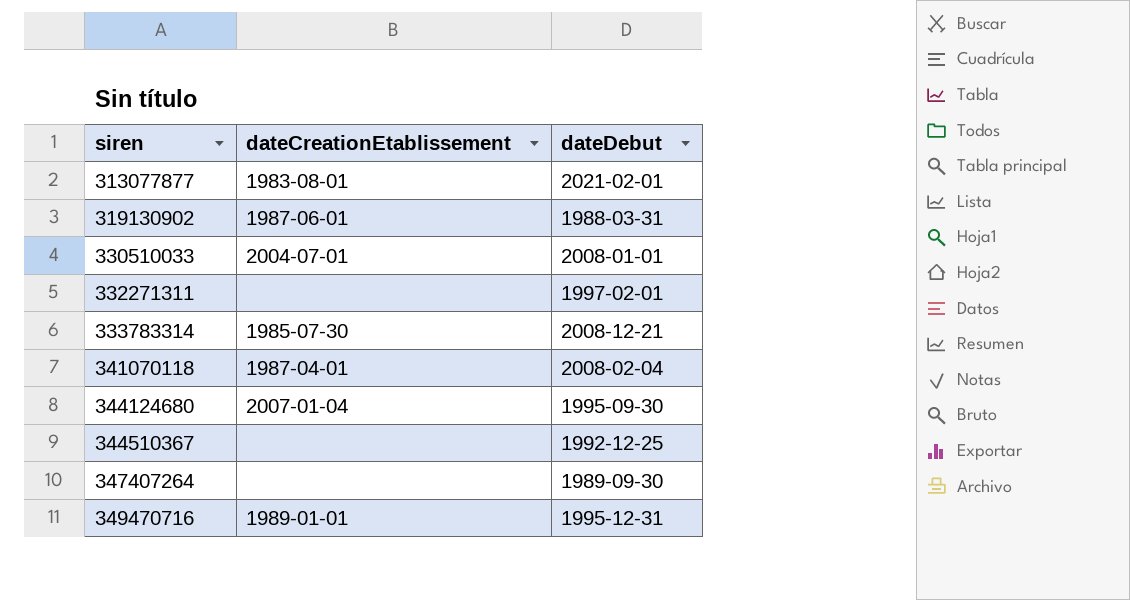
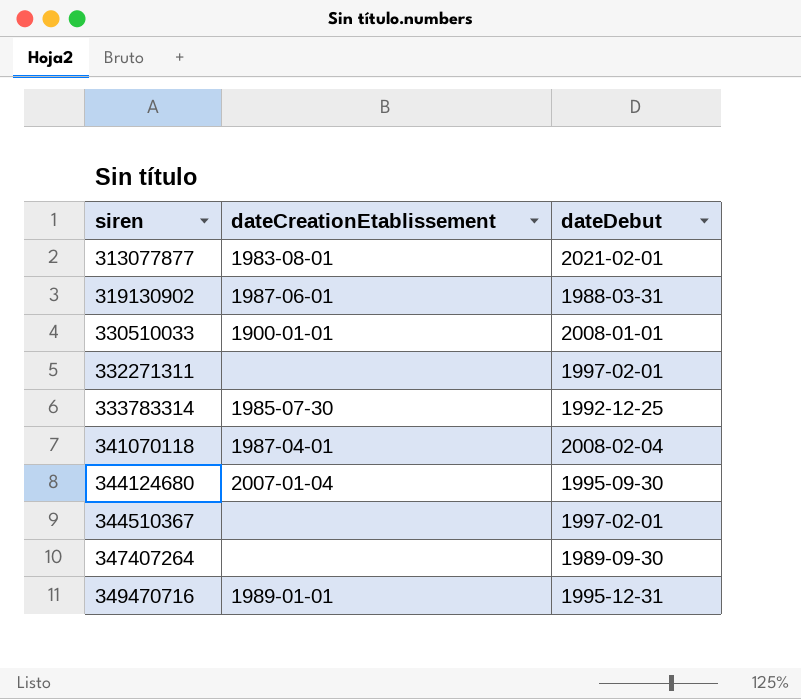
330510033 | dateCreationEtablissement: 2004-07-01 -> 1900-01-01
333783314 | dateDebut: 2008-12-21 -> 1992-12-25
344510367 | dateDebut: 1992-12-25 -> 1997-02-01

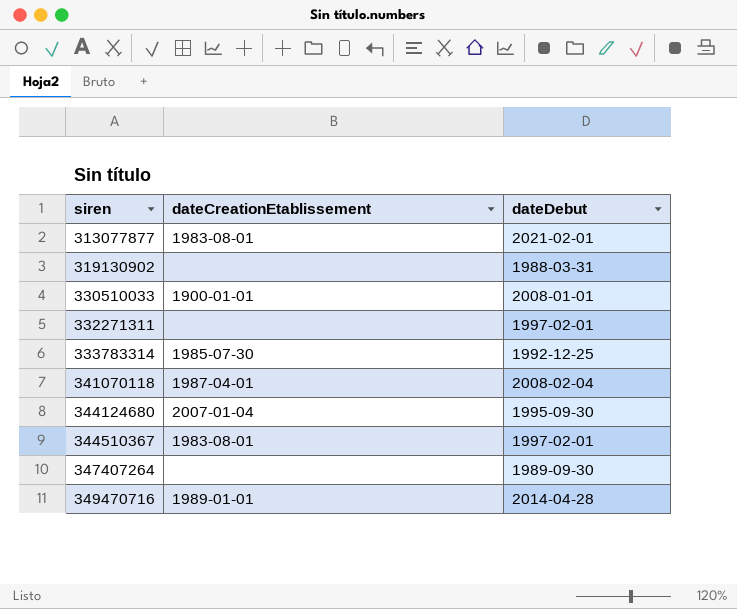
319130902 | dateCreationEtablissement: 1987-06-01 -> none
344510367 | dateCreationEtablissement: none -> 1983-08-01
349470716 | dateDebut: 1995-12-31 -> 2014-04-28

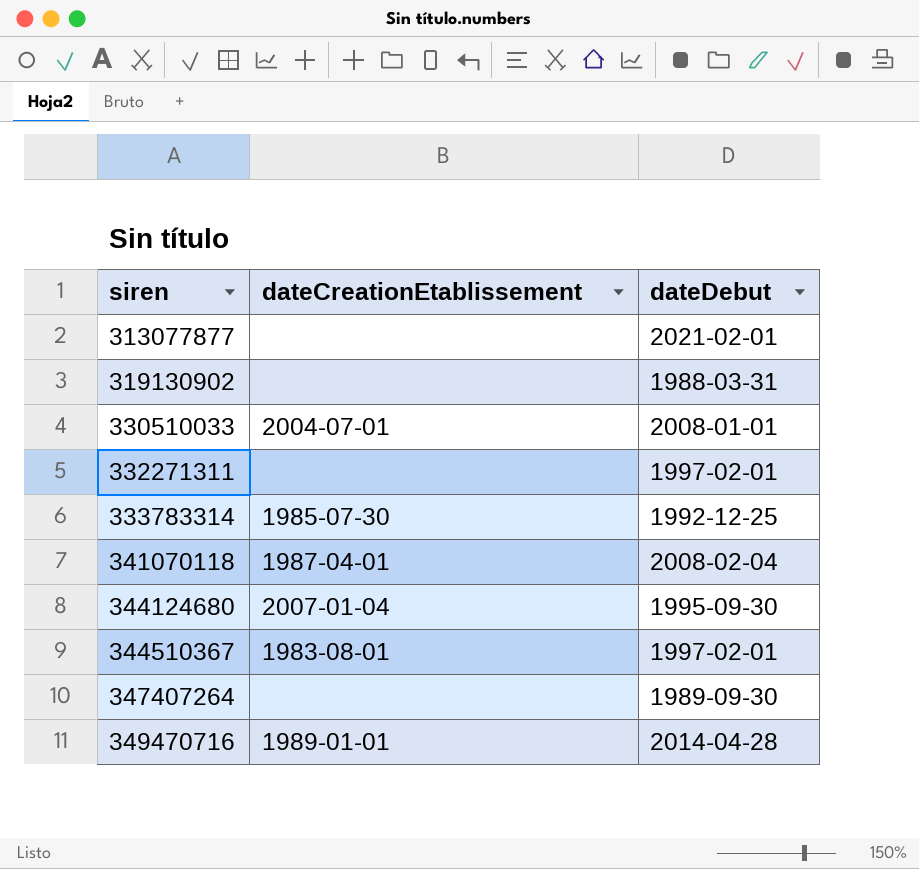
313077877 | dateCreationEtablissement: 1983-08-01 -> none
330510033 | dateCreationEtablissement: 1900-01-01 -> 2004-07-01

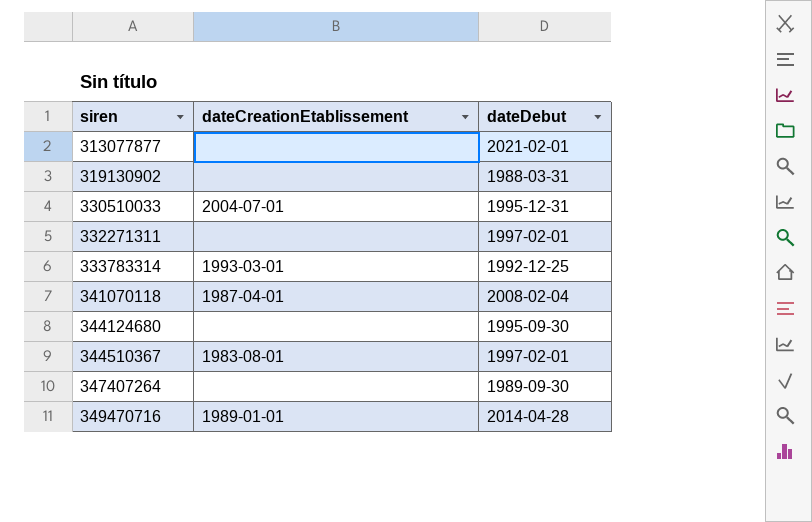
330510033 | dateDebut: 2008-01-01 -> 1995-12-31
333783314 | dateCreationEtablissement: 1985-07-30 -> 1993-03-01
344124680 | dateCreationEtablissement: 2007-01-04 -> none

